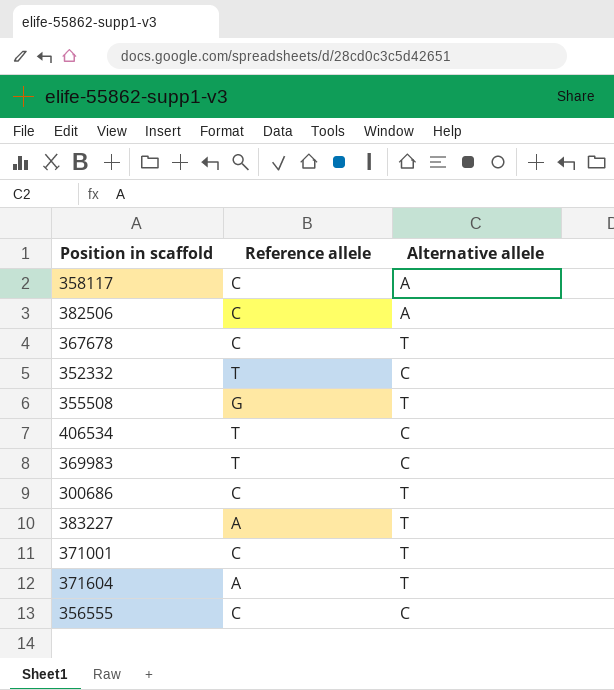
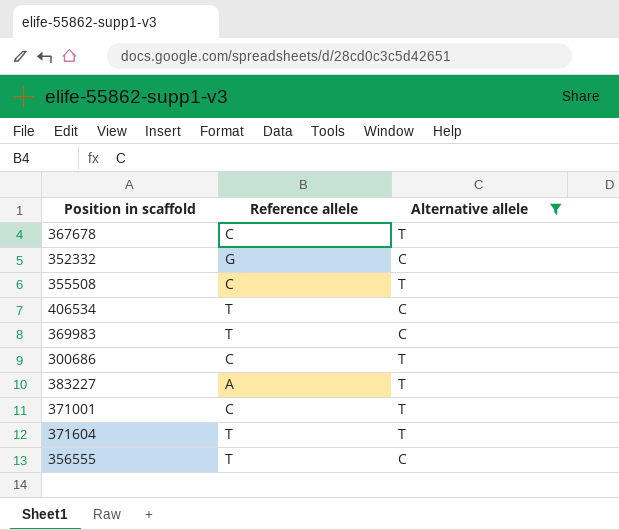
filter: none -> Alternative allele != A
352332 | Reference allele: T -> G
355508 | Reference allele: G -> C
371604 | Reference allele: A -> T
356555 | Reference allele: C -> T

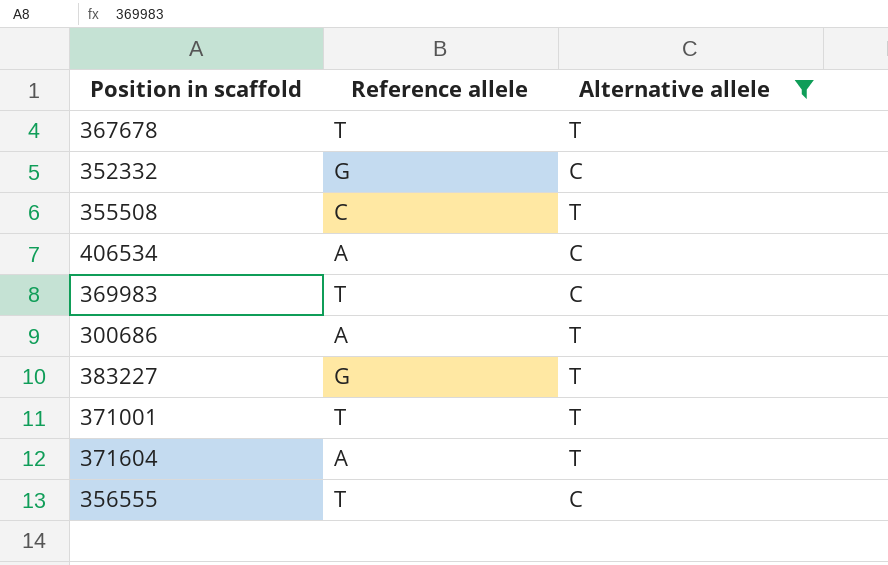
367678 | Reference allele: C -> T
406534 | Reference allele: T -> A
300686 | Reference allele: C -> A
383227 | Reference allele: A -> G
371001 | Reference allele: C -> T
371604 | Reference allele: T -> A

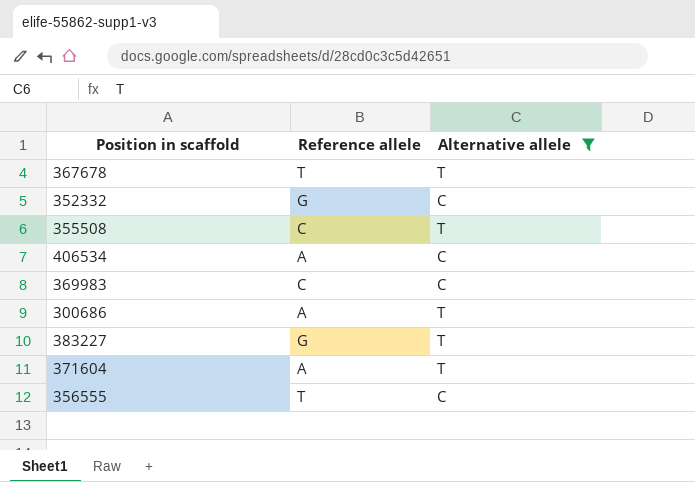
row 371001: T | T -> none
369983 | Reference allele: T -> C

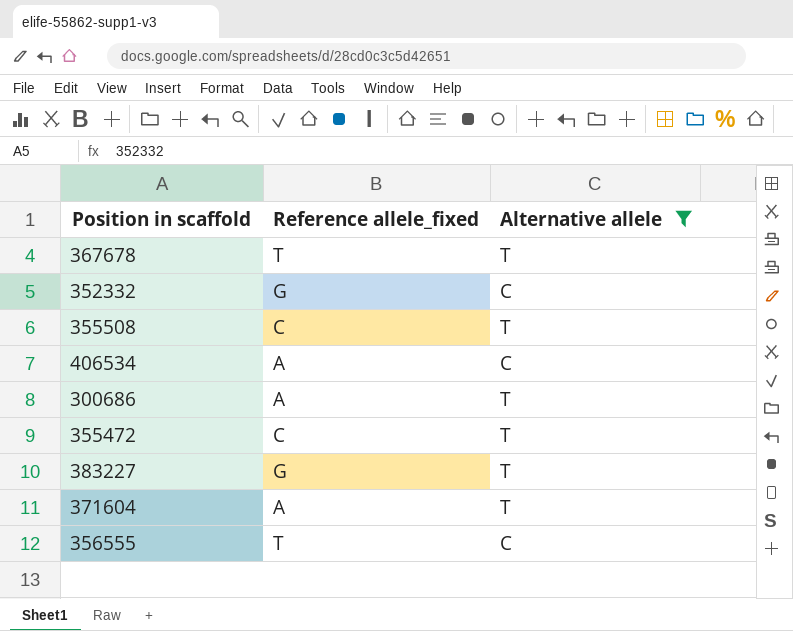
column name: Reference allele -> Reference allele_fixed
row 369983: C | C -> none
row 355472: none -> C | T

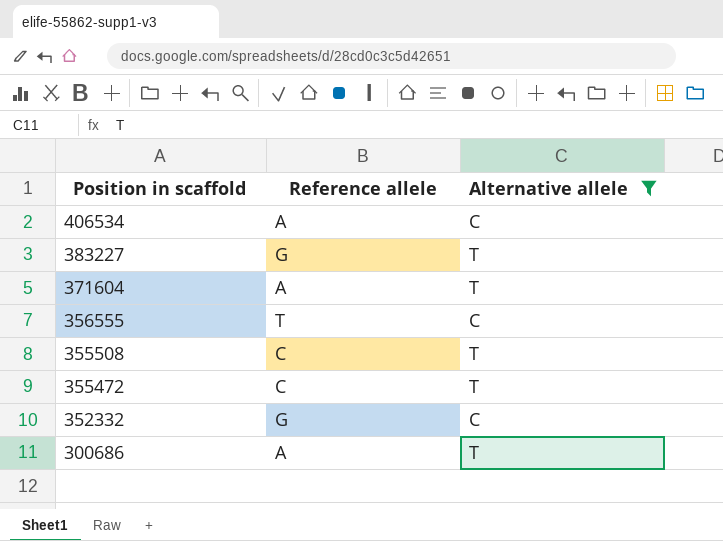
row order: none -> Position in scaffold descending
column name: Reference allele_fixed -> Reference allele
row 367678: T | T -> none

